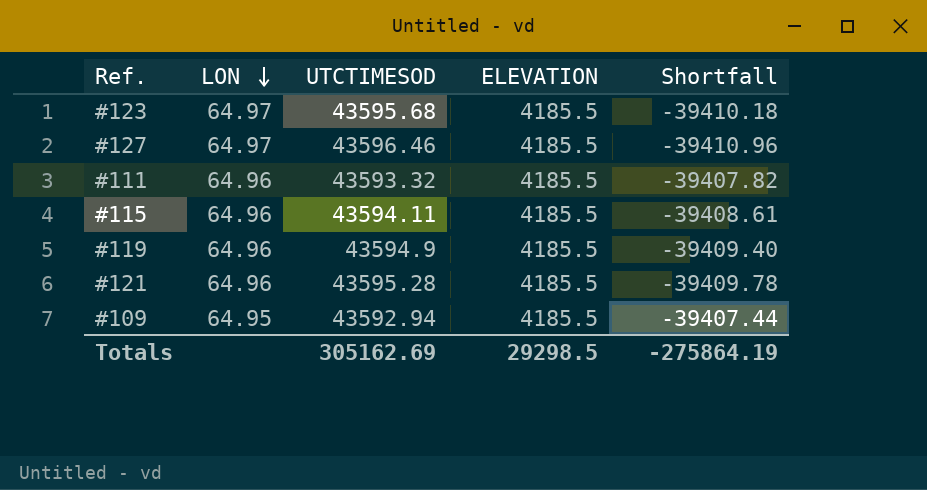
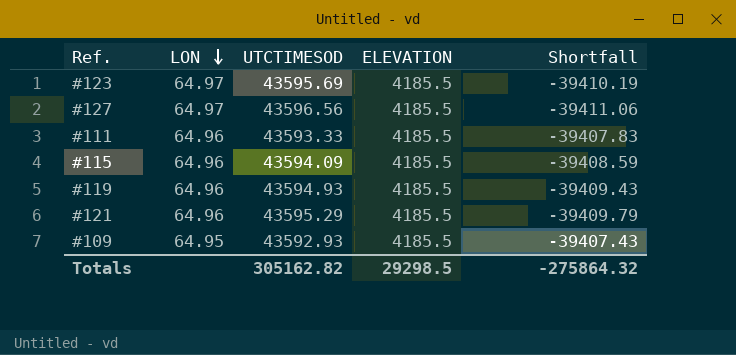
#123 | UTCTIMESOD: 43595.68 -> 43595.69
#123 | Shortfall: -39410.18 -> -39410.19
#127 | UTCTIMESOD: 43596.46 -> 43596.56
#127 | Shortfall: -39410.96 -> -39411.06
#111 | UTCTIMESOD: 43593.32 -> 43593.33
#111 | Shortfall: -39407.82 -> -39407.83
#115 | UTCTIMESOD: 43594.11 -> 43594.09
#115 | Shortfall: -39408.61 -> -39408.59
#119 | UTCTIMESOD: 43594.9 -> 43594.93
#119 | Shortfall: -39409.40 -> -39409.43
#121 | UTCTIMESOD: 43595.28 -> 43595.29
#121 | Shortfall: -39409.78 -> -39409.79
#109 | UTCTIMESOD: 43592.94 -> 43592.93
#109 | Shortfall: -39407.44 -> -39407.43
Totals | UTCTIMESOD: 305162.69 -> 305162.82
Totals | Shortfall: -275864.19 -> -275864.32

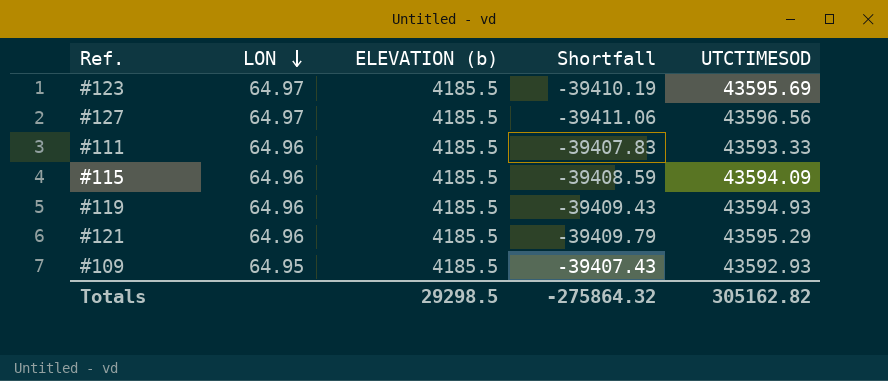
column name: ELEVATION -> ELEVATION (b)
column UTCTIMESOD | position: 3 -> 5

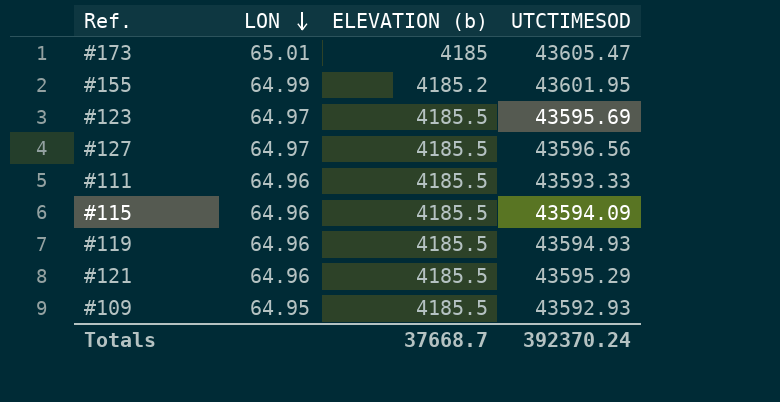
column Shortfall | formula: [ELEVATION (b)] - [UTCTIMESOD] -> none
row #173: none -> 65.01 | 4185 | 43605.47
row #155: none -> 64.99 | 4185.2 | 43601.95
Totals | ELEVATION (b): 29298.5 -> 37668.7
Totals | UTCTIMESOD: 305162.82 -> 392370.24

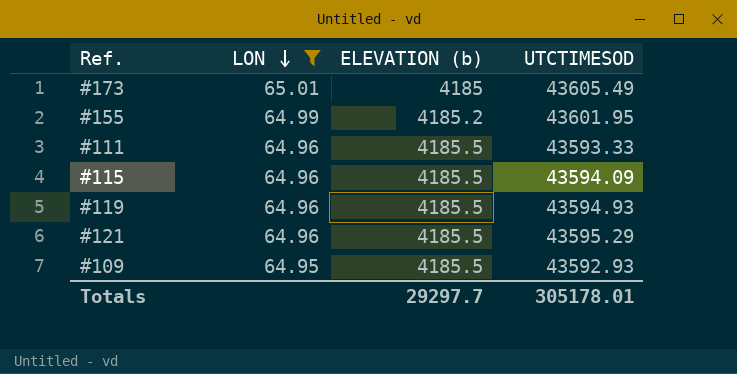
filter: none -> LON != 64.97
#173 | UTCTIMESOD: 43605.47 -> 43605.49
Totals | ELEVATION (b): 37668.7 -> 29297.7
Totals | UTCTIMESOD: 392370.24 -> 305178.01

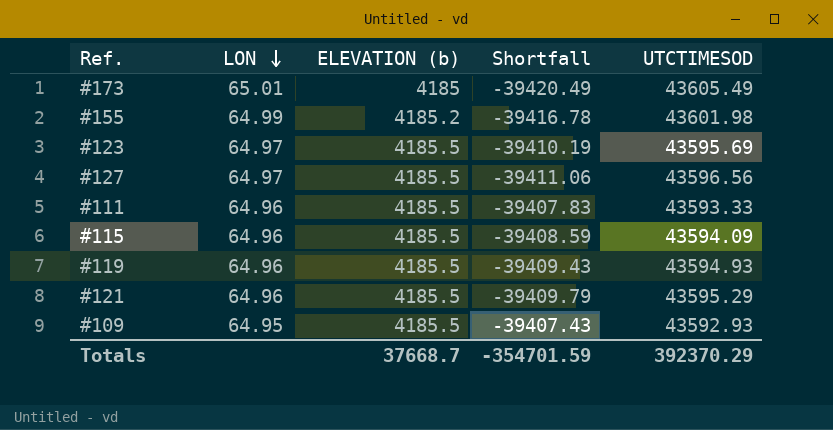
filter: LON != 64.97 -> none
column Shortfall | formula: none -> [ELEVATION (b)] - [UTCTIMESOD]
#155 | UTCTIMESOD: 43601.95 -> 43601.98
Totals | ELEVATION (b): 29297.7 -> 37668.7
Totals | UTCTIMESOD: 305178.01 -> 392370.29

